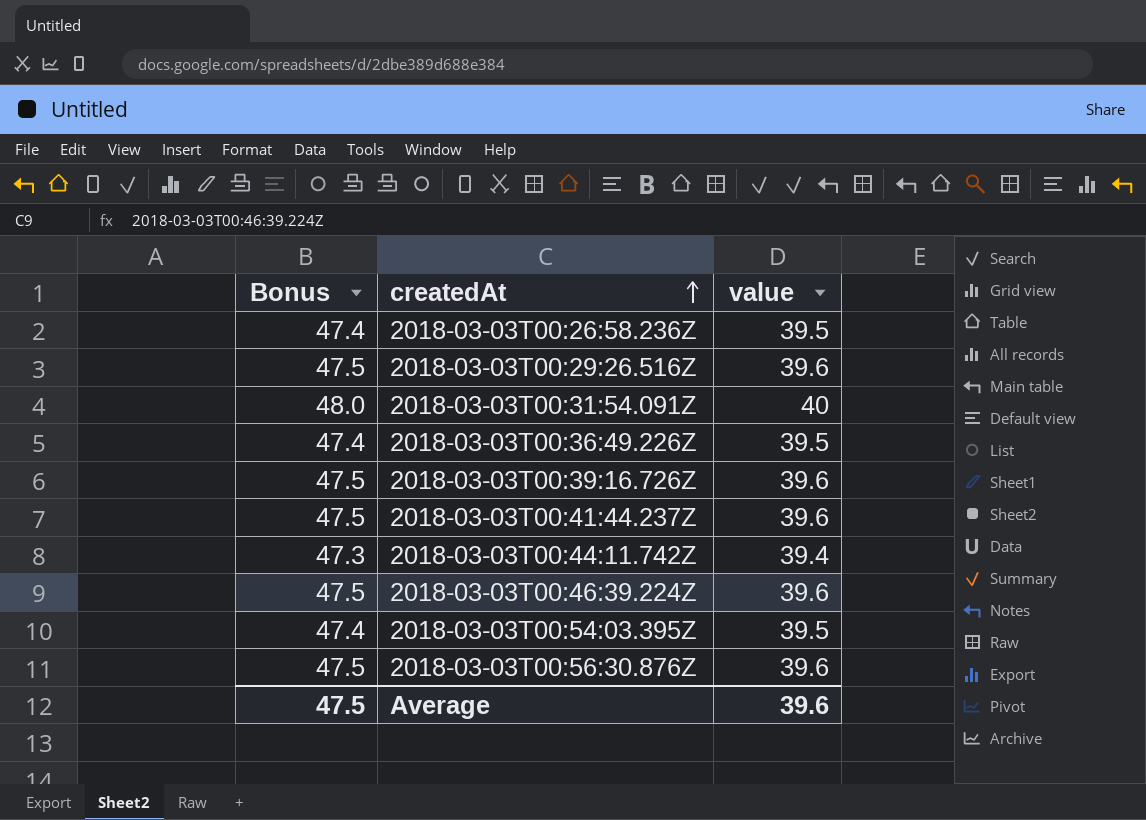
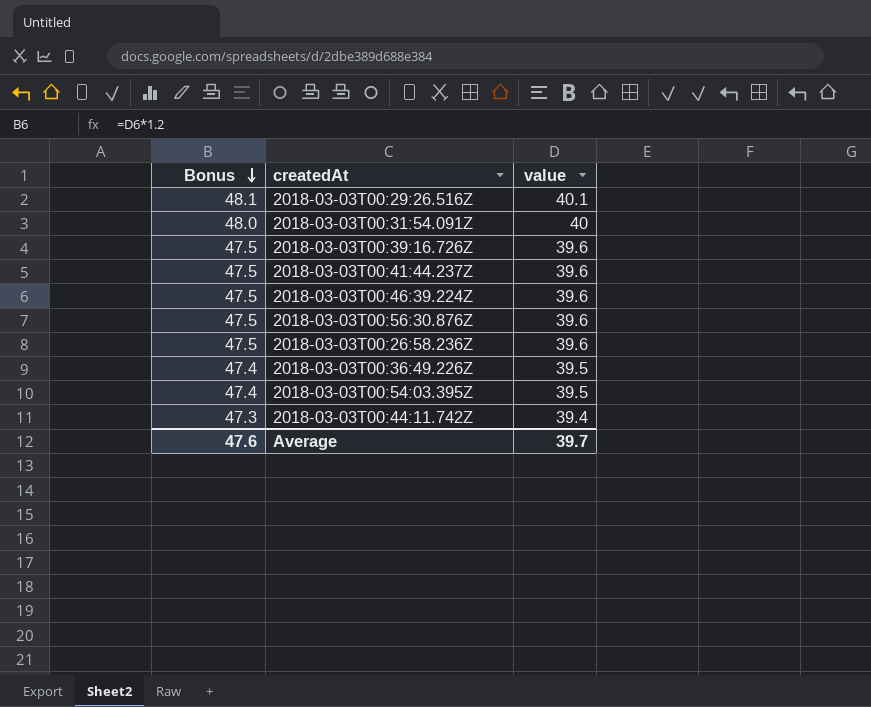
row order: createdAt ascending -> Bonus descending
2018-03-03T00:29:26.516Z | Bonus: 47.5 -> 48.1
2018-03-03T00:29:26.516Z | value: 39.6 -> 40.1
2018-03-03T00:26:58.236Z | Bonus: 47.4 -> 47.5
2018-03-03T00:26:58.236Z | value: 39.5 -> 39.6
Average | Bonus: 47.5 -> 47.6
Average | value: 39.6 -> 39.7

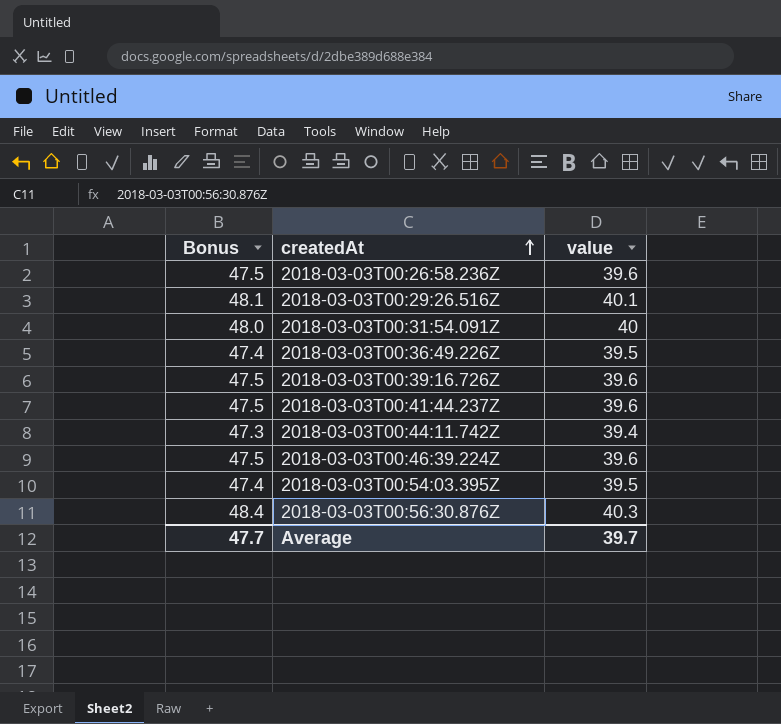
row order: Bonus descending -> createdAt ascending
2018-03-03T00:56:30.876Z | Bonus: 47.5 -> 48.4
2018-03-03T00:56:30.876Z | value: 39.6 -> 40.3
Average | Bonus: 47.6 -> 47.7

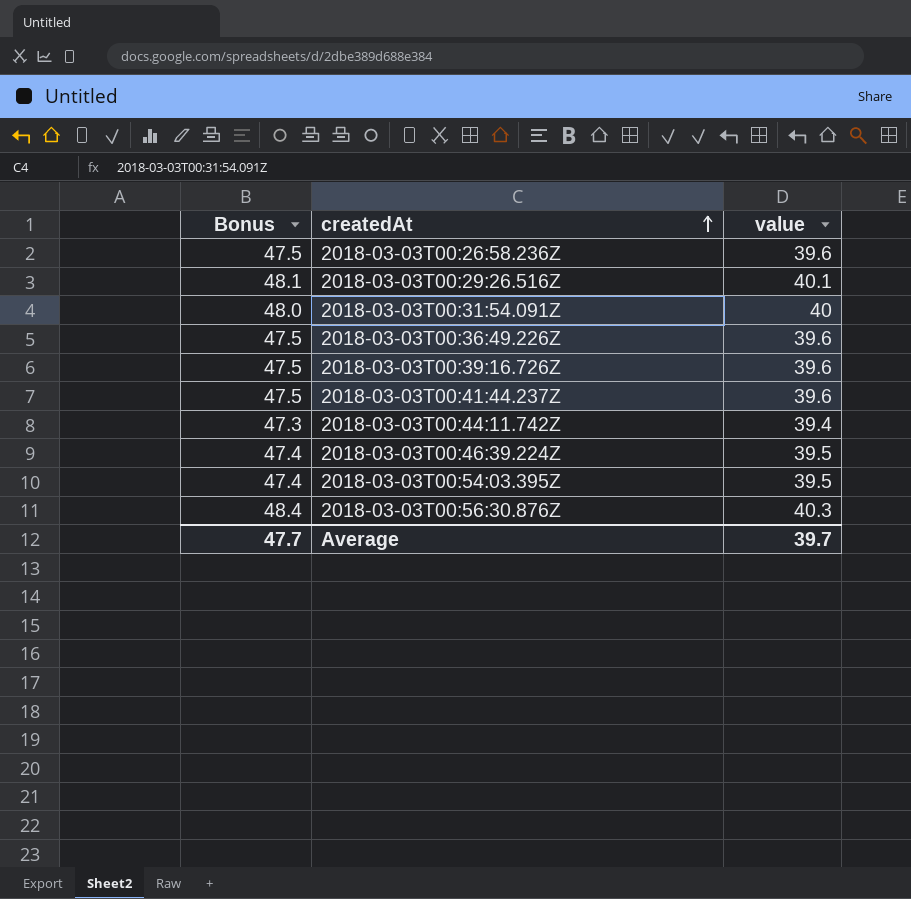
2018-03-03T00:36:49.226Z | Bonus: 47.4 -> 47.5
2018-03-03T00:36:49.226Z | value: 39.5 -> 39.6
2018-03-03T00:46:39.224Z | Bonus: 47.5 -> 47.4
2018-03-03T00:46:39.224Z | value: 39.6 -> 39.5

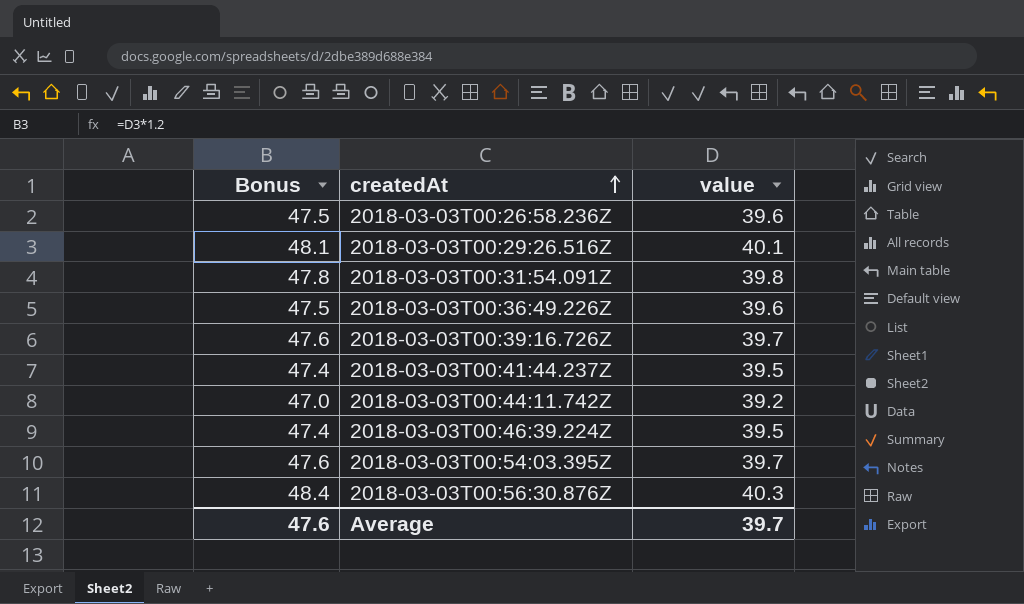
2018-03-03T00:31:54.091Z | Bonus: 48.0 -> 47.8
2018-03-03T00:31:54.091Z | value: 40 -> 39.8
2018-03-03T00:39:16.726Z | Bonus: 47.5 -> 47.6
2018-03-03T00:39:16.726Z | value: 39.6 -> 39.7
2018-03-03T00:41:44.237Z | Bonus: 47.5 -> 47.4
2018-03-03T00:41:44.237Z | value: 39.6 -> 39.5
2018-03-03T00:44:11.742Z | Bonus: 47.3 -> 47.0
2018-03-03T00:44:11.742Z | value: 39.4 -> 39.2
2018-03-03T00:54:03.395Z | Bonus: 47.4 -> 47.6
2018-03-03T00:54:03.395Z | value: 39.5 -> 39.7
Average | Bonus: 47.7 -> 47.6

